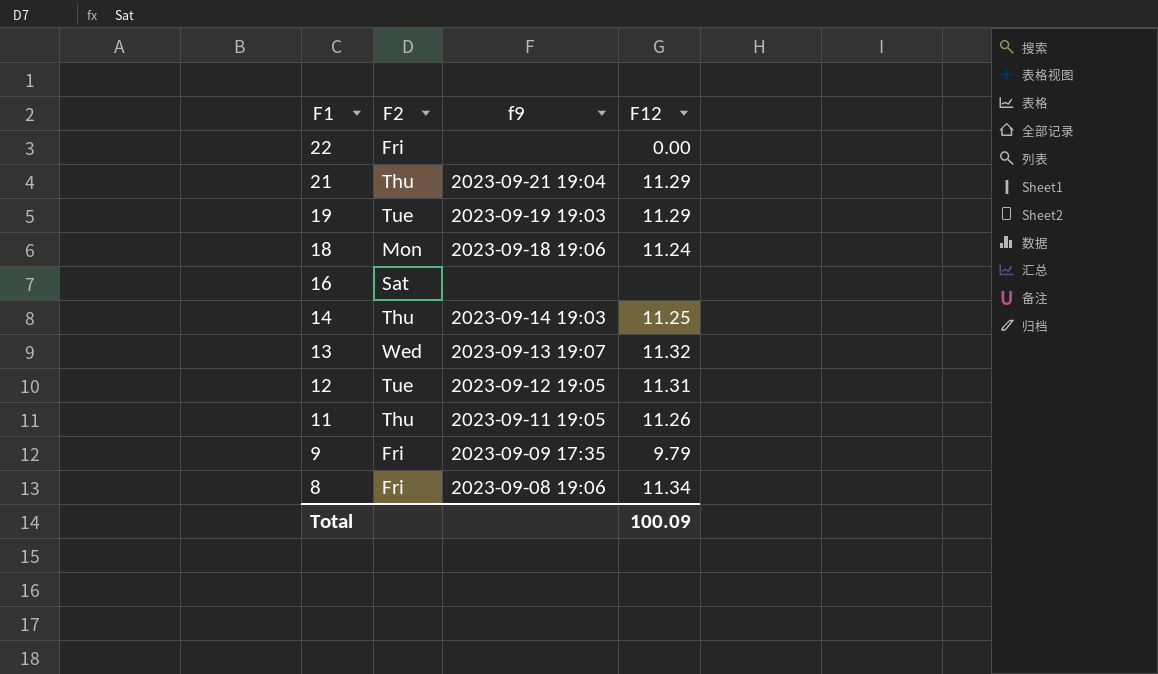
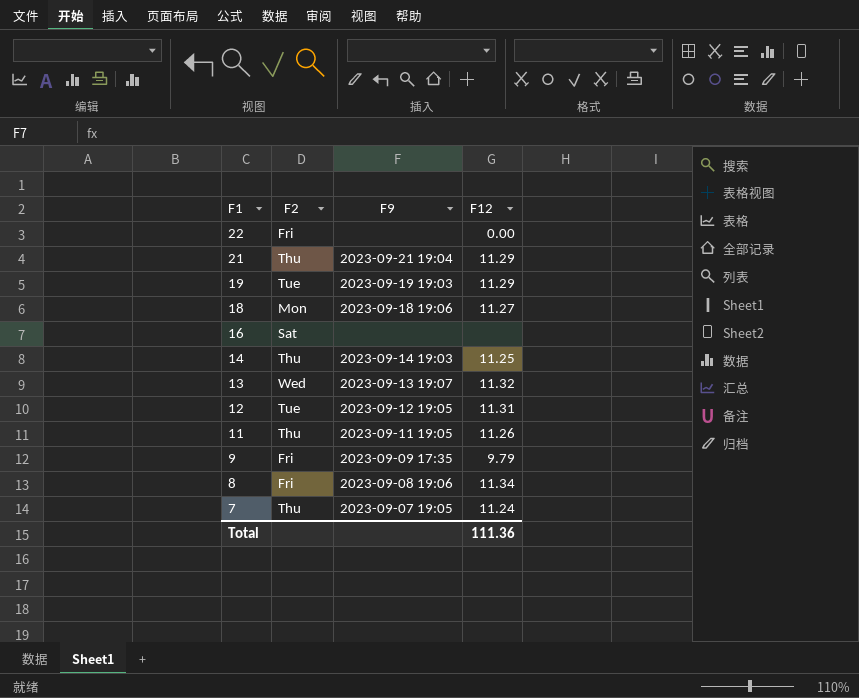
column name: f9 -> F9
18 | F12: 11.24 -> 11.27
row 7: none -> Thu | 2023-09-07 19:05 | 11.24
Total | F12: 100.09 -> 111.36

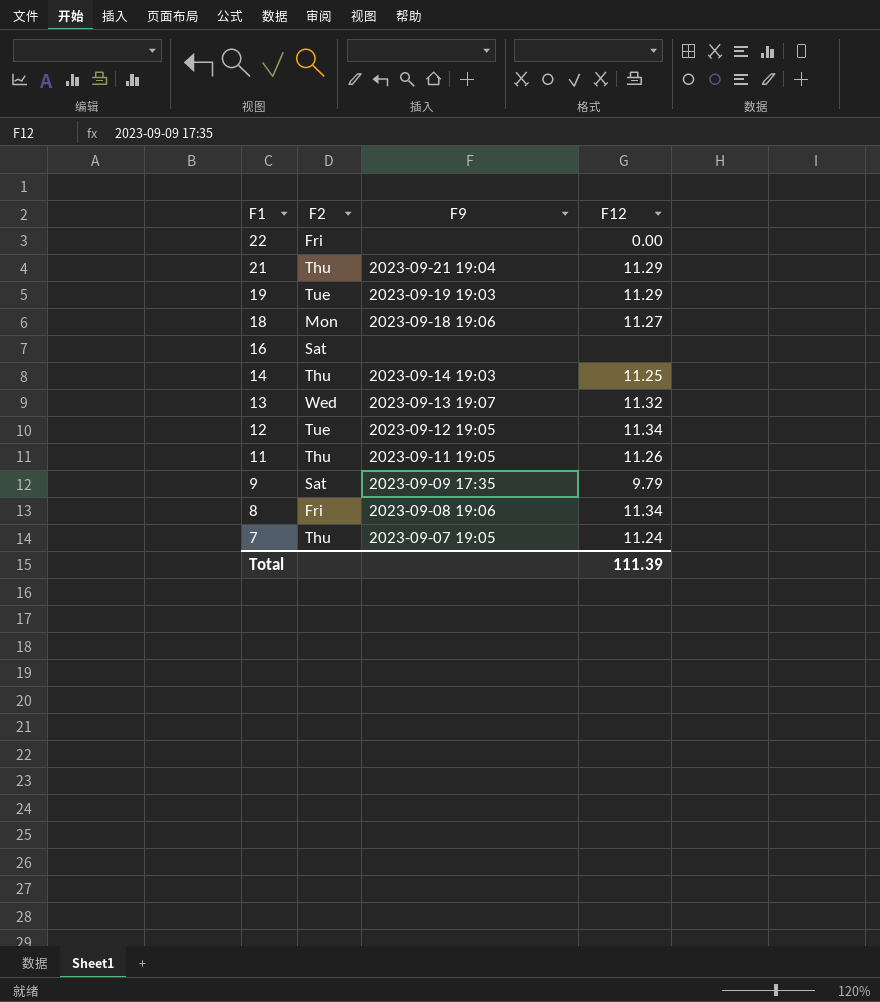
12 | F12: 11.31 -> 11.34
9 | F2: Fri -> Sat
Total | F12: 111.36 -> 111.39

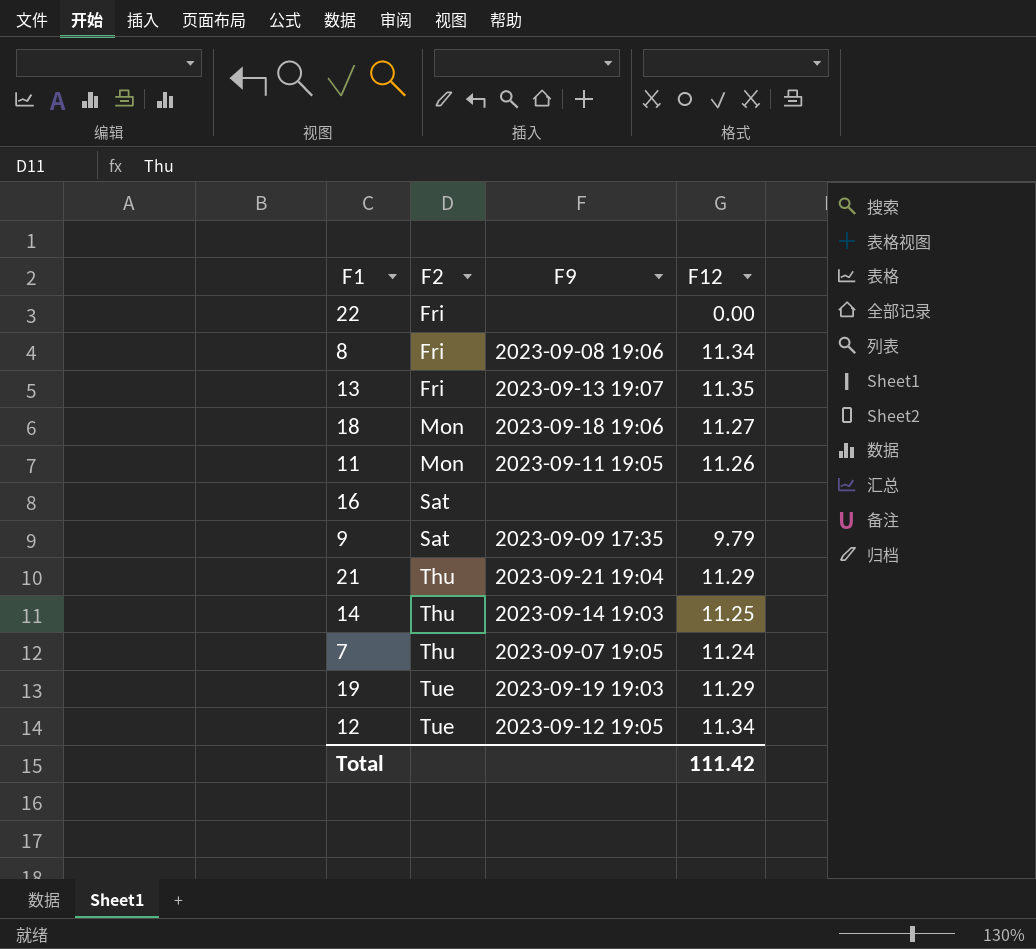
row order: F1 descending -> F2 ascending
13 | F2: Wed -> Fri
13 | F12: 11.32 -> 11.35
11 | F2: Thu -> Mon
Total | F12: 111.39 -> 111.42

